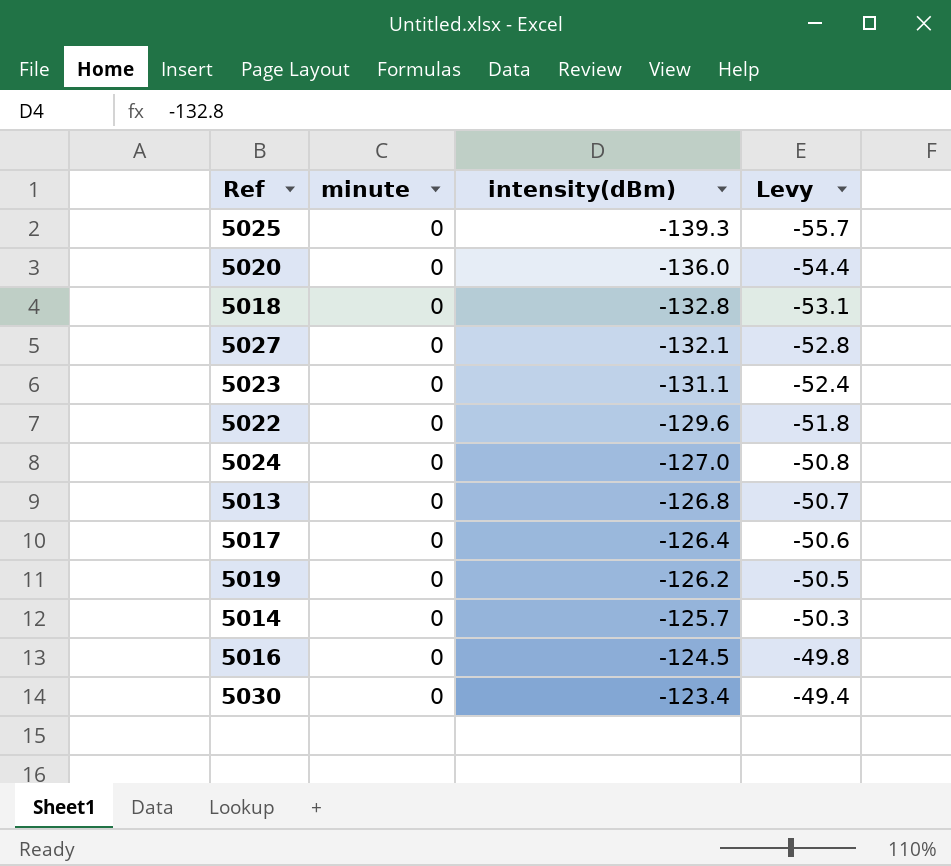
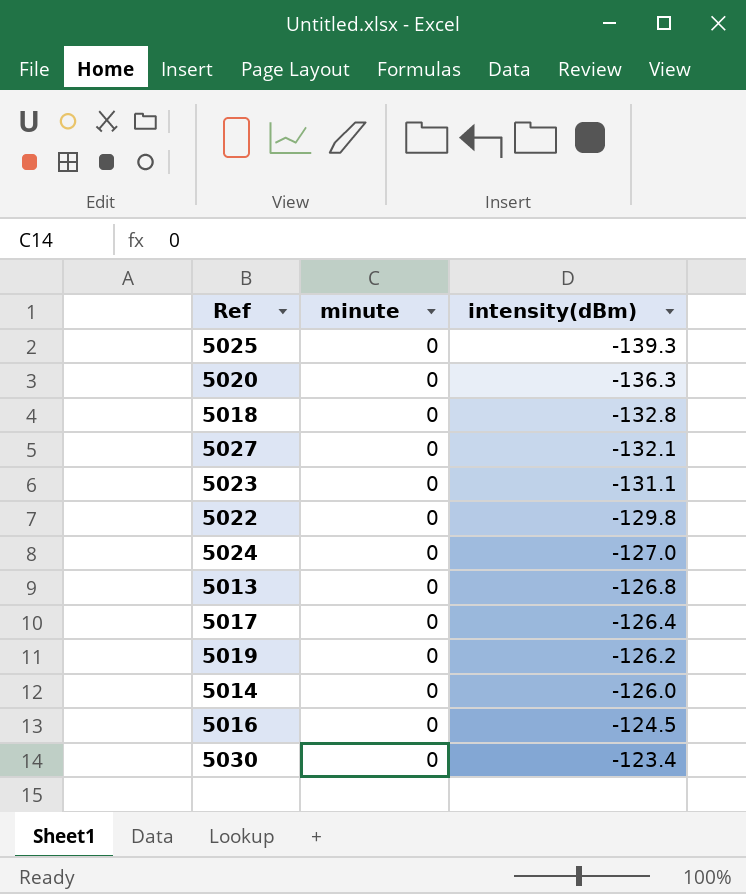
column Levy | formula: [intensity(dBm)] * 0.4 -> none
5020 | intensity(dBm): -136.0 -> -136.3
5022 | intensity(dBm): -129.6 -> -129.8
5014 | intensity(dBm): -125.7 -> -126.0

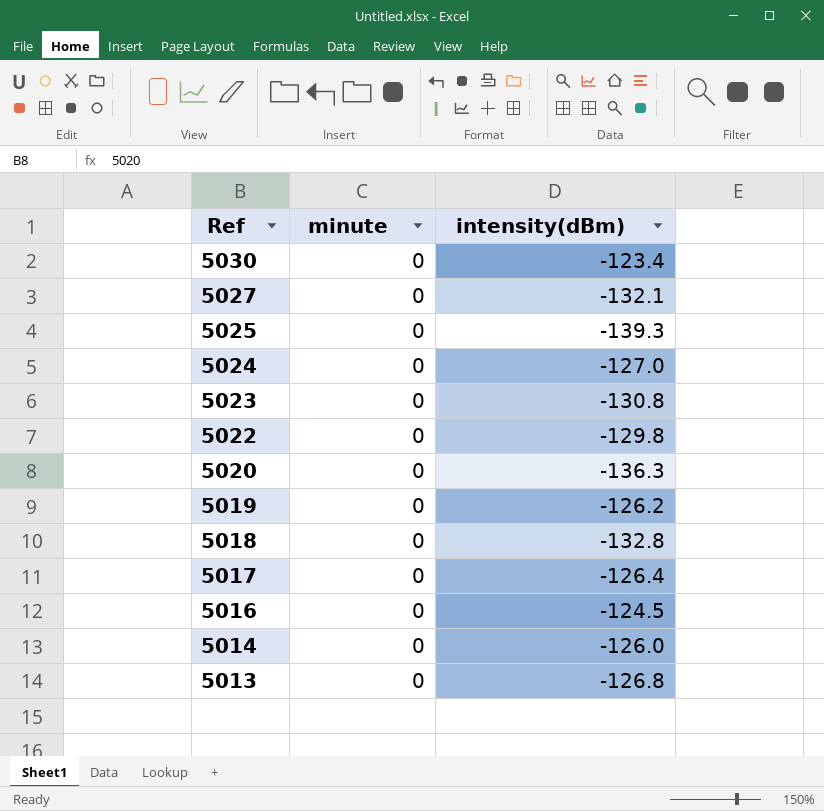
row order: intensity(dBm) ascending -> Ref descending
5023 | intensity(dBm): -131.1 -> -130.8

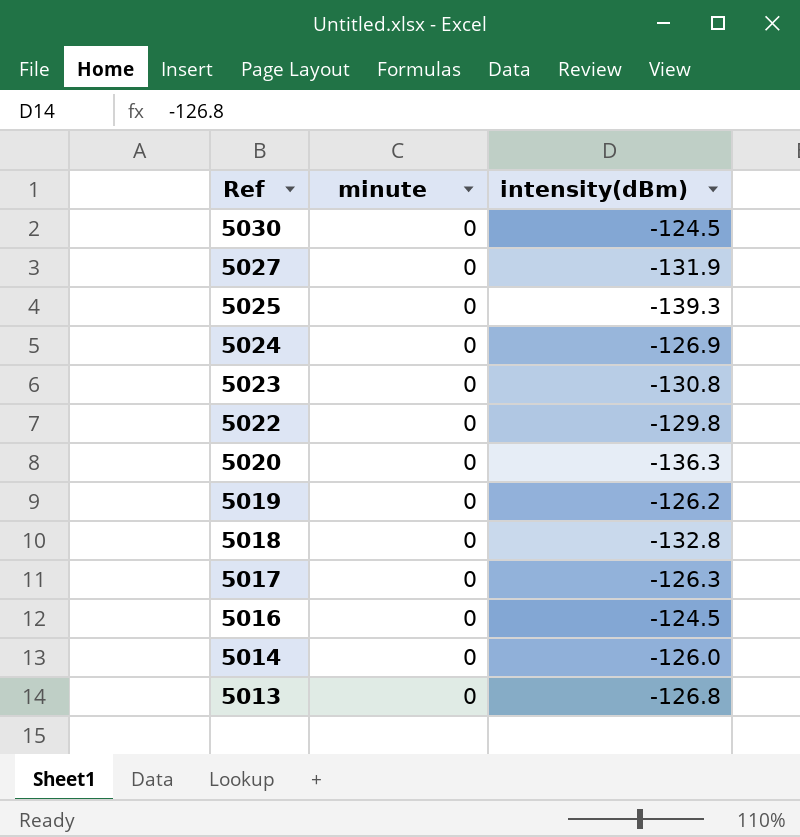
5030 | intensity(dBm): -123.4 -> -124.5
5027 | intensity(dBm): -132.1 -> -131.9
5024 | intensity(dBm): -127.0 -> -126.9
5017 | intensity(dBm): -126.4 -> -126.3

